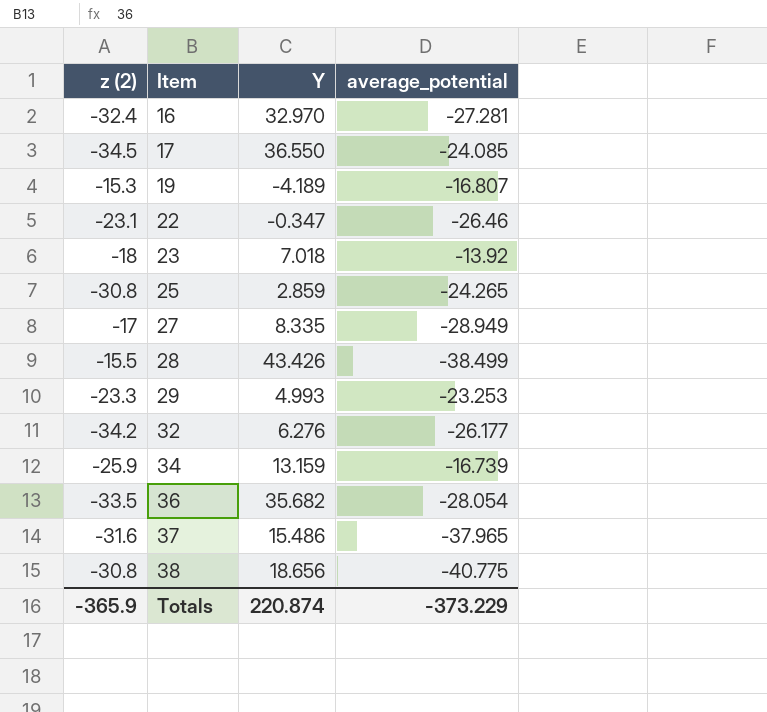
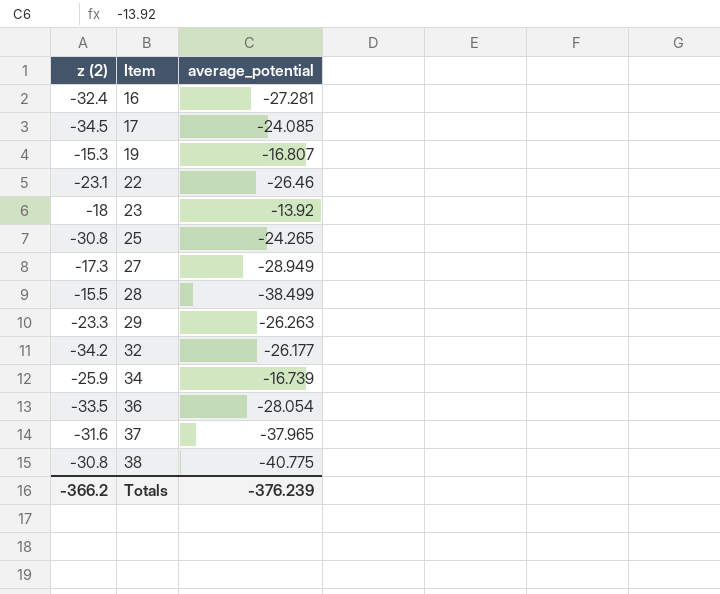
column Y | position: 3 -> none
27 | z (2): -17 -> -17.3
29 | average_potential: -23.253 -> -26.263
Totals | z (2): -365.9 -> -366.2
Totals | average_potential: -373.229 -> -376.239

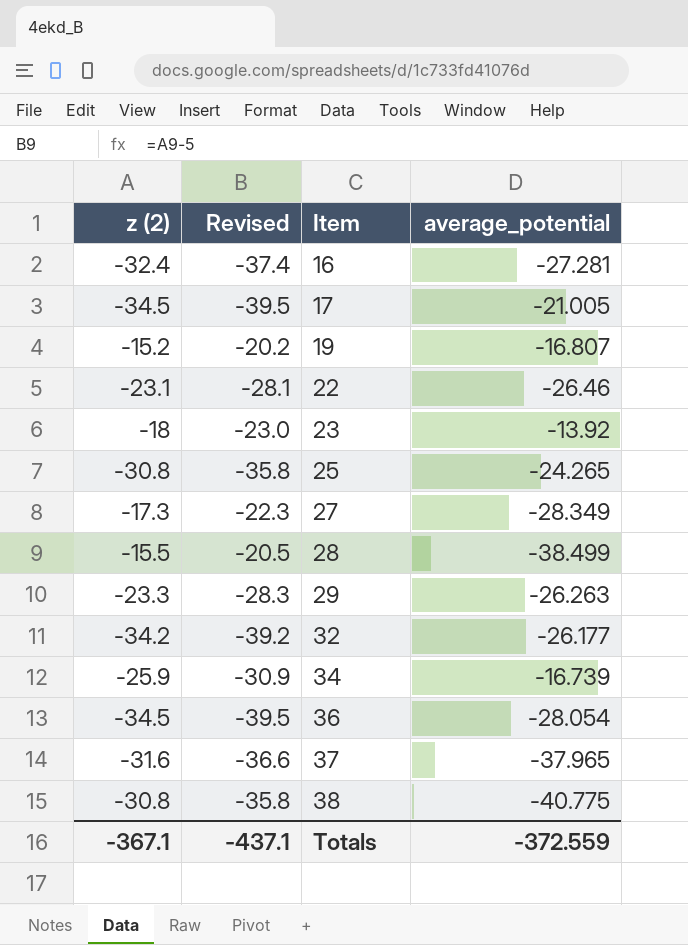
column Revised | formula: none -> [z (2)] - 5
17 | average_potential: -24.085 -> -21.005
19 | z (2): -15.3 -> -15.2
27 | average_potential: -28.949 -> -28.349
36 | z (2): -33.5 -> -34.5
Totals | z (2): -366.2 -> -367.1
Totals | average_potential: -376.239 -> -372.559

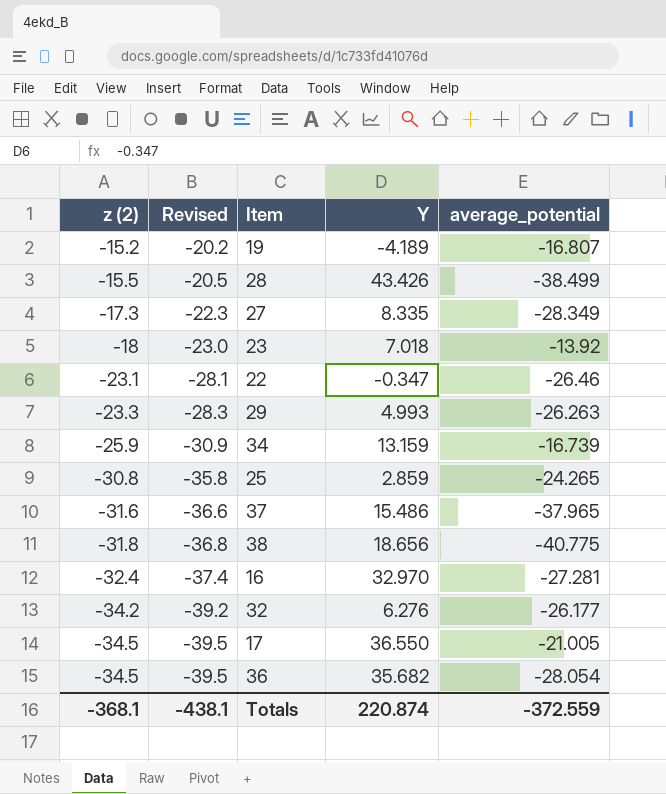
row order: Item ascending -> z (2) descending
column Y | position: none -> 4
38 | z (2): -30.8 -> -31.8
38 | Revised: -35.8 -> -36.8
Totals | z (2): -367.1 -> -368.1
Totals | Revised: -437.1 -> -438.1

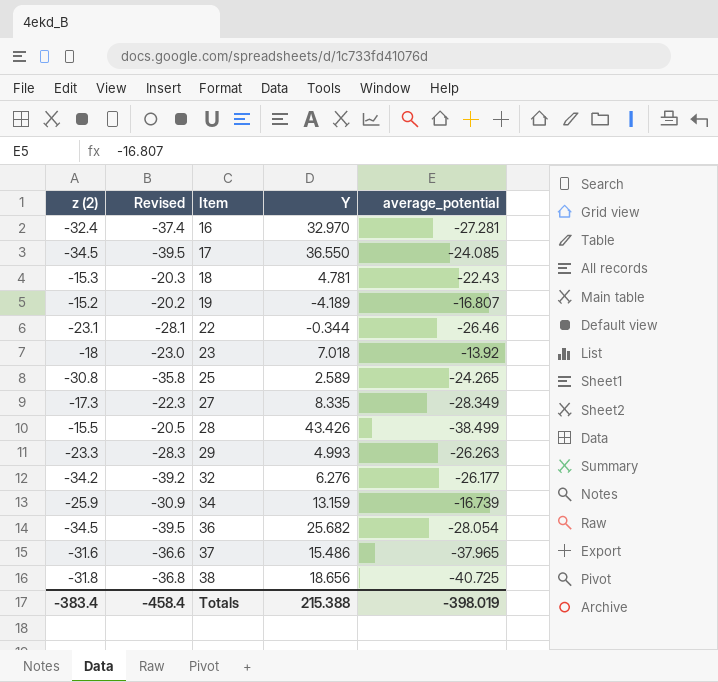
row order: z (2) descending -> Item ascending
17 | average_potential: -21.005 -> -24.085
row 18: none -> -15.3 | -20.3 | 4.781 | -22.43
22 | Y: -0.347 -> -0.344
25 | Y: 2.859 -> 2.589
36 | Y: 35.682 -> 25.682
38 | average_potential: -40.775 -> -40.725
Totals | z (2): -368.1 -> -383.4
Totals | Revised: -438.1 -> -458.4
Totals | Y: 220.874 -> 215.388
Totals | average_potential: -372.559 -> -398.019

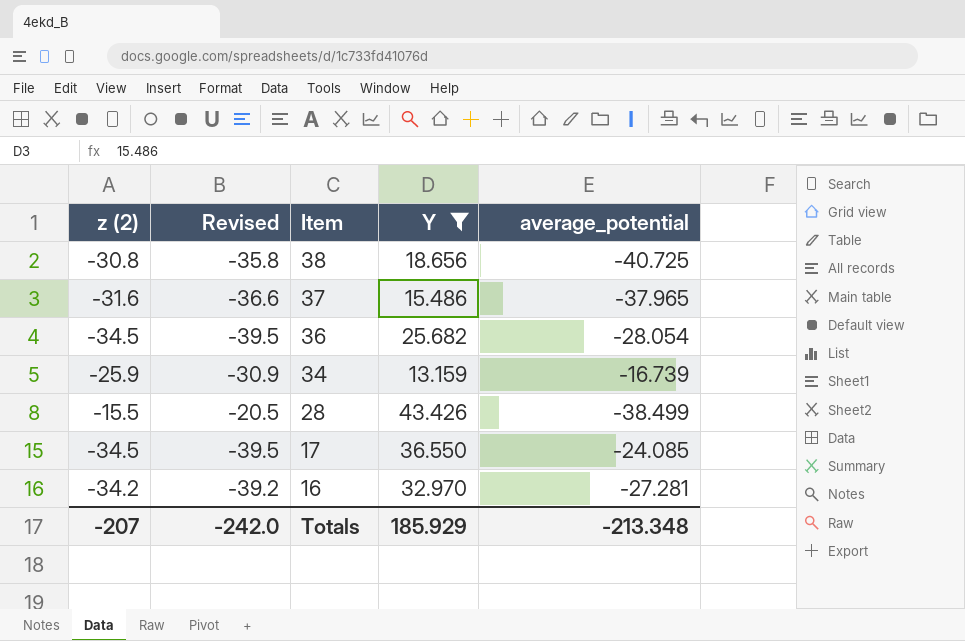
filter: none -> Y >= 13.159
row order: Item ascending -> Item descending
38 | z (2): -31.8 -> -30.8
38 | Revised: -36.8 -> -35.8
16 | z (2): -32.4 -> -34.2
16 | Revised: -37.4 -> -39.2
Totals | z (2): -383.4 -> -207
Totals | Revised: -458.4 -> -242.0
Totals | Y: 215.388 -> 185.929
Totals | average_potential: -398.019 -> -213.348

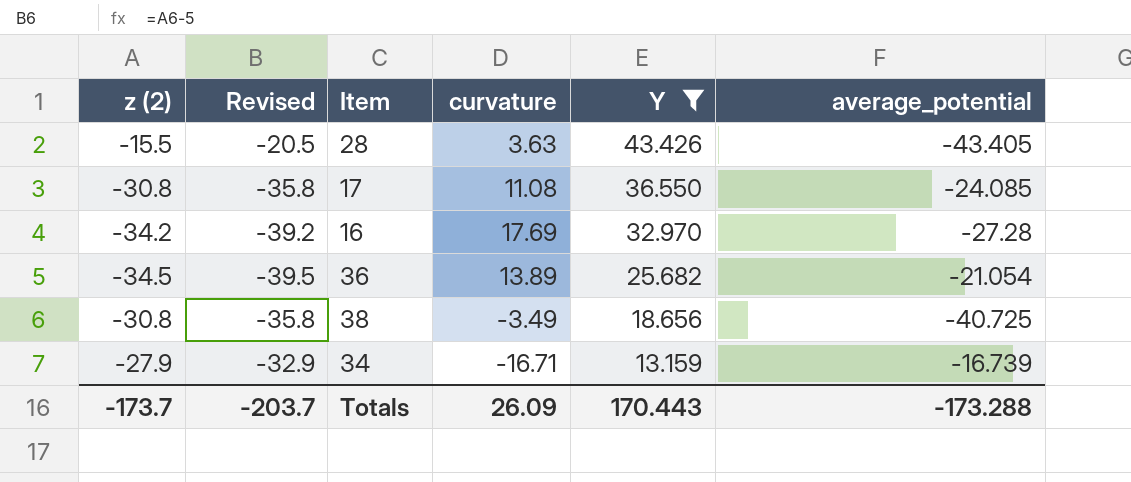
row order: Item descending -> Y descending
column curvature | position: none -> 4
row 37: -31.6 | -36.6 | 15.486 | -37.965 -> none
28 | average_potential: -38.499 -> -43.405
17 | z (2): -34.5 -> -30.8
17 | Revised: -39.5 -> -35.8
16 | average_potential: -27.281 -> -27.28
36 | average_potential: -28.054 -> -21.054
34 | z (2): -25.9 -> -27.9
34 | Revised: -30.9 -> -32.9
Totals | z (2): -207 -> -173.7
Totals | Revised: -242.0 -> -203.7
Totals | Y: 185.929 -> 170.443
Totals | average_potential: -213.348 -> -173.288

